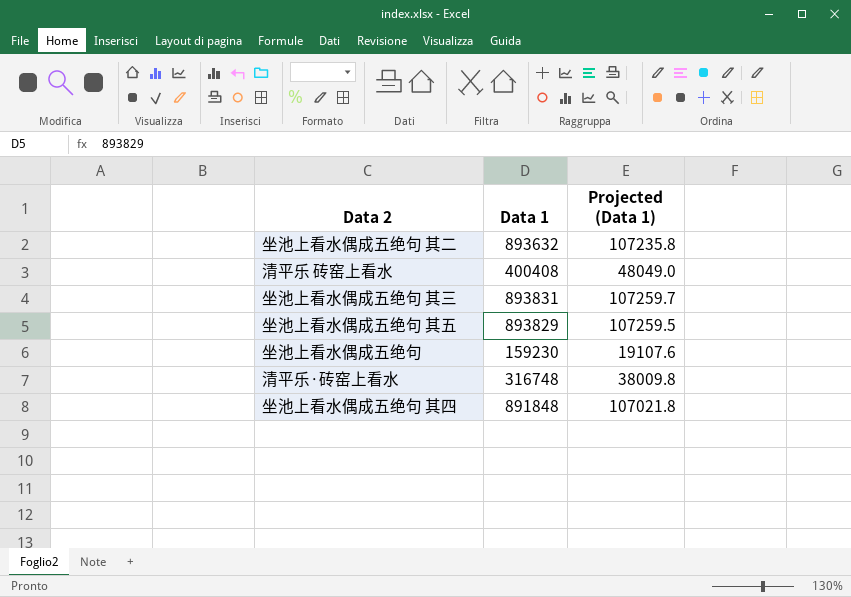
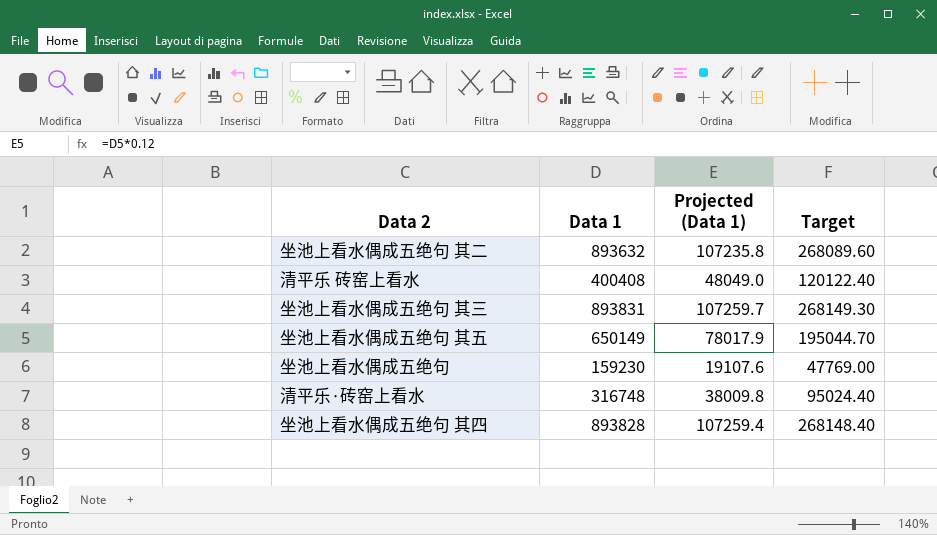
column Target | formula: none -> [Data 1] * 0.3
坐池上看水偶成五绝句 其五 | Data 1: 893829 -> 650149
坐池上看水偶成五绝句 其五 | Projected (Data 1): 107259.5 -> 78017.9
坐池上看水偶成五绝句 其四 | Data 1: 891848 -> 893828
坐池上看水偶成五绝句 其四 | Projected (Data 1): 107021.8 -> 107259.4

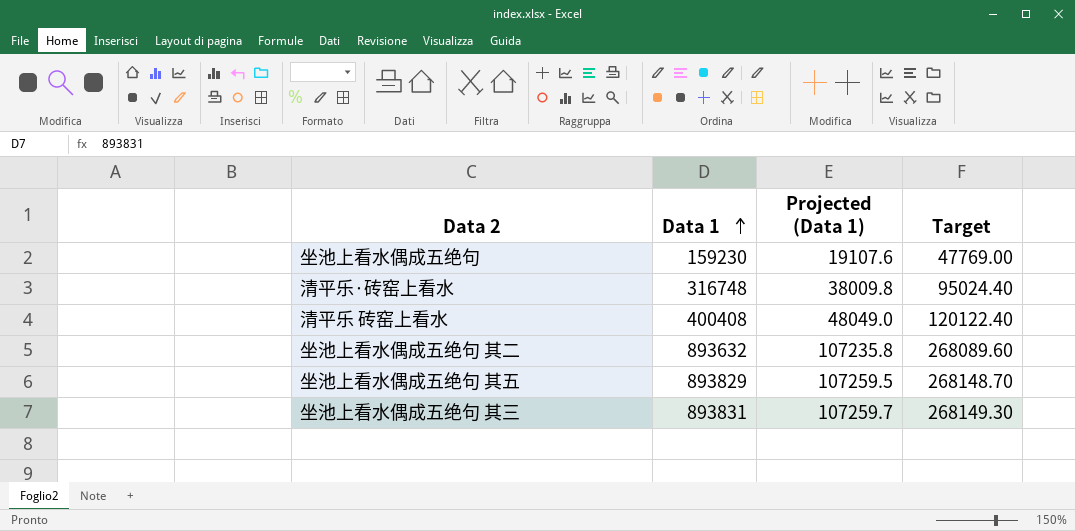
row order: none -> Data 1 ascending
row 坐池上看水偶成五绝句 其四: 893828 | 107259.4 | 268148.40 -> none
坐池上看水偶成五绝句 其五 | Data 1: 650149 -> 893829
坐池上看水偶成五绝句 其五 | Projected (Data 1): 78017.9 -> 107259.5
坐池上看水偶成五绝句 其五 | Target: 195044.70 -> 268148.70

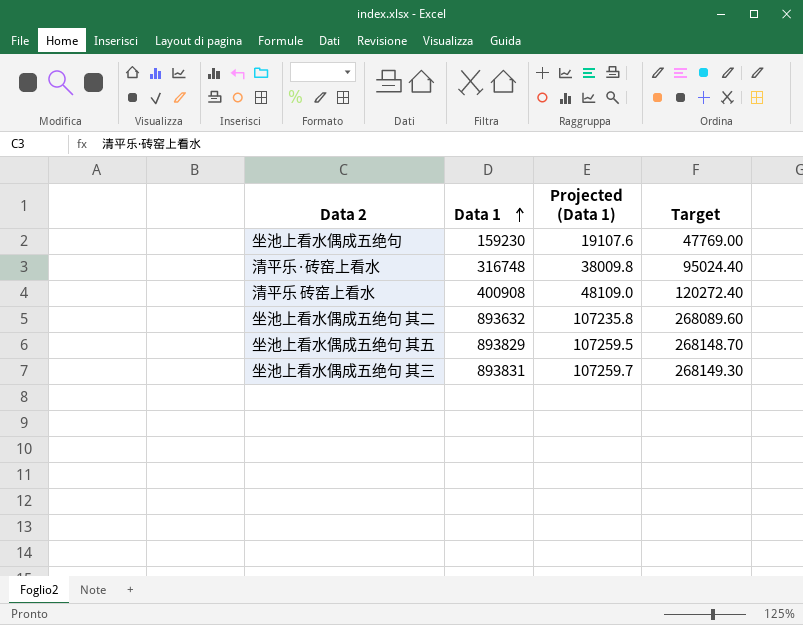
清平乐 砖窑上看水 | Data 1: 400408 -> 400908
清平乐 砖窑上看水 | Projected (Data 1): 48049.0 -> 48109.0
清平乐 砖窑上看水 | Target: 120122.40 -> 120272.40

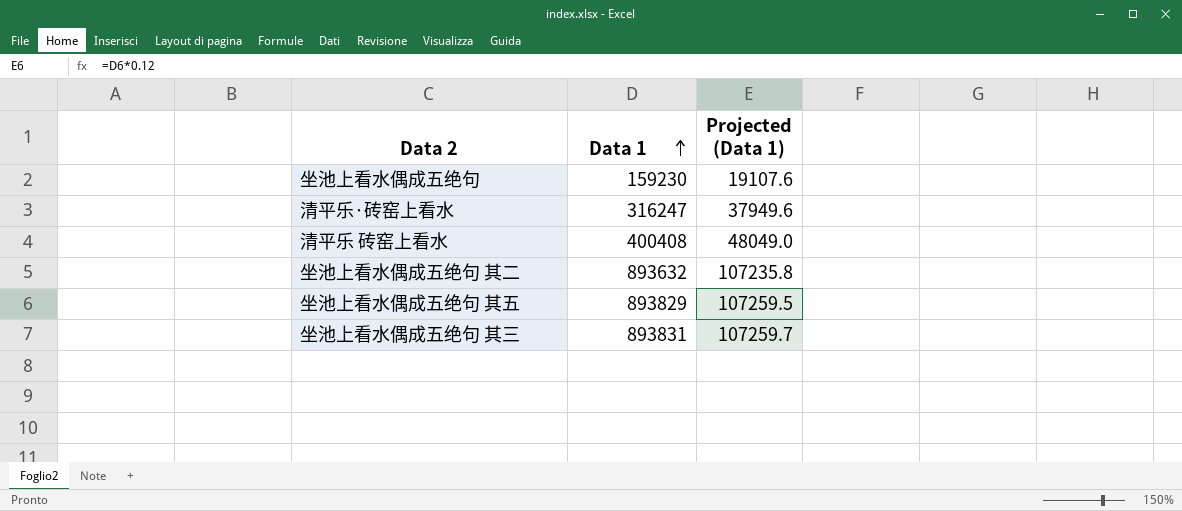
column Target | formula: [Data 1] * 0.3 -> none
清平乐·砖窑上看水 | Data 1: 316748 -> 316247
清平乐·砖窑上看水 | Projected (Data 1): 38009.8 -> 37949.6
清平乐 砖窑上看水 | Data 1: 400908 -> 400408
清平乐 砖窑上看水 | Projected (Data 1): 48109.0 -> 48049.0

